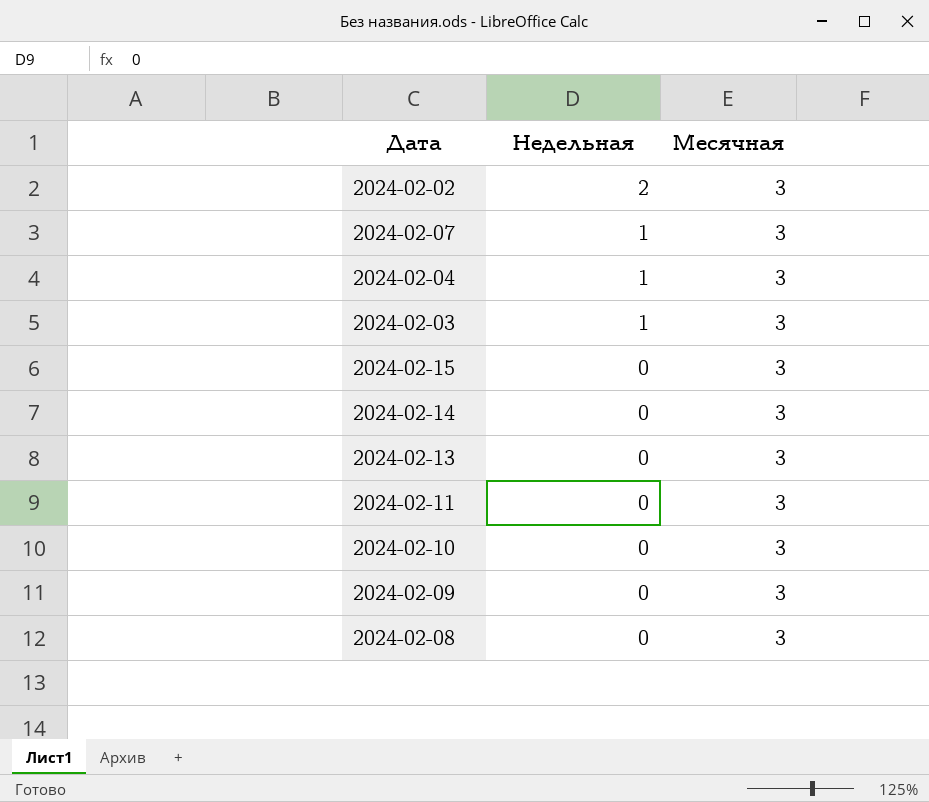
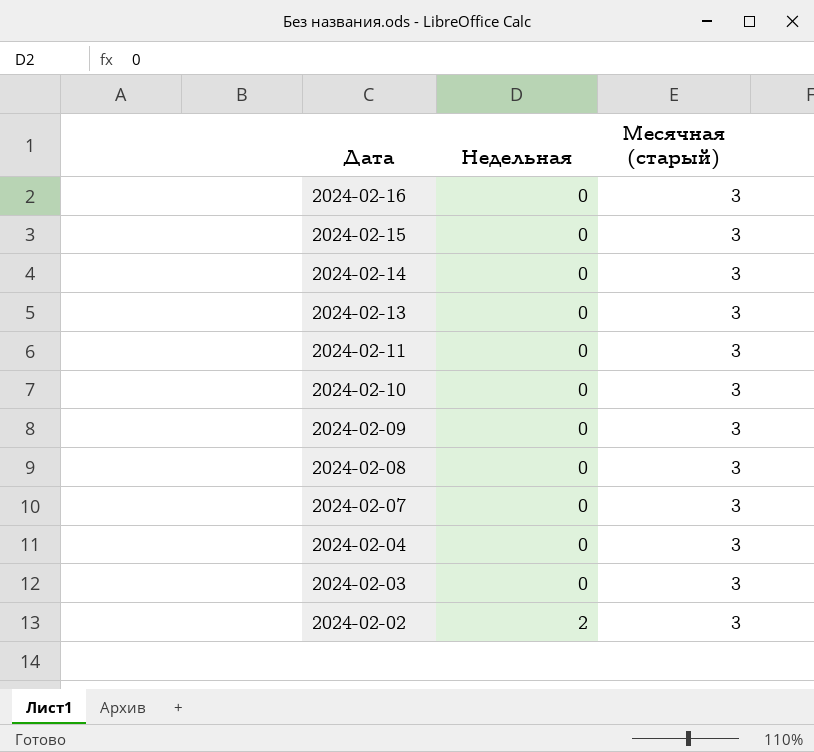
row order: Недельная descending -> Дата descending
column name: Месячная -> Месячная (старый)
row 2024-02-16: none -> 0 | 3
2024-02-07 | Недельная: 1 -> 0
2024-02-04 | Недельная: 1 -> 0
2024-02-03 | Недельная: 1 -> 0

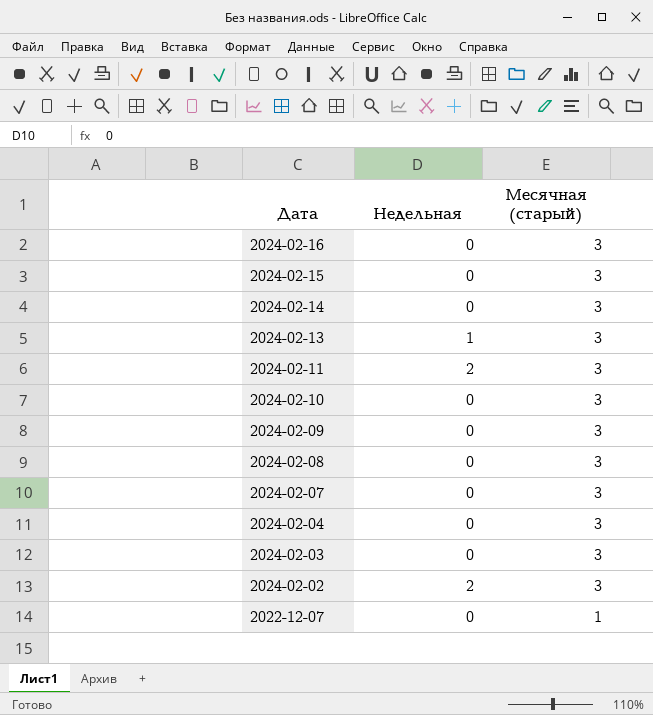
2024-02-13 | Недельная: 0 -> 1
2024-02-11 | Недельная: 0 -> 2
row 2022-12-07: none -> 0 | 1

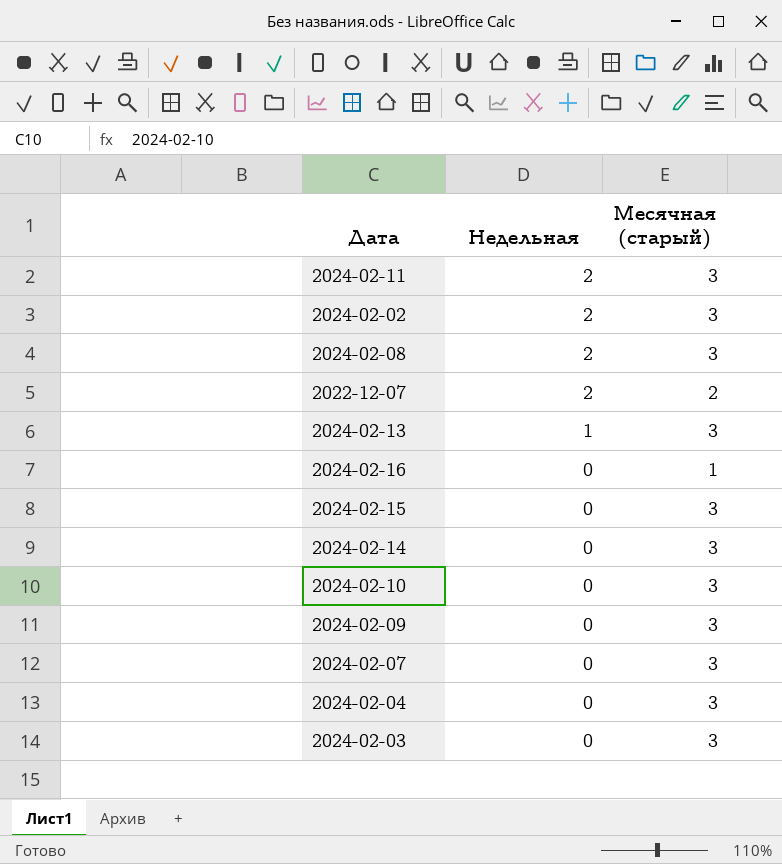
row order: Дата descending -> Недельная descending
2024-02-08 | Недельная: 0 -> 2
2022-12-07 | Недельная: 0 -> 2
2022-12-07 | Месячная (старый): 1 -> 2
2024-02-16 | Месячная (старый): 3 -> 1

